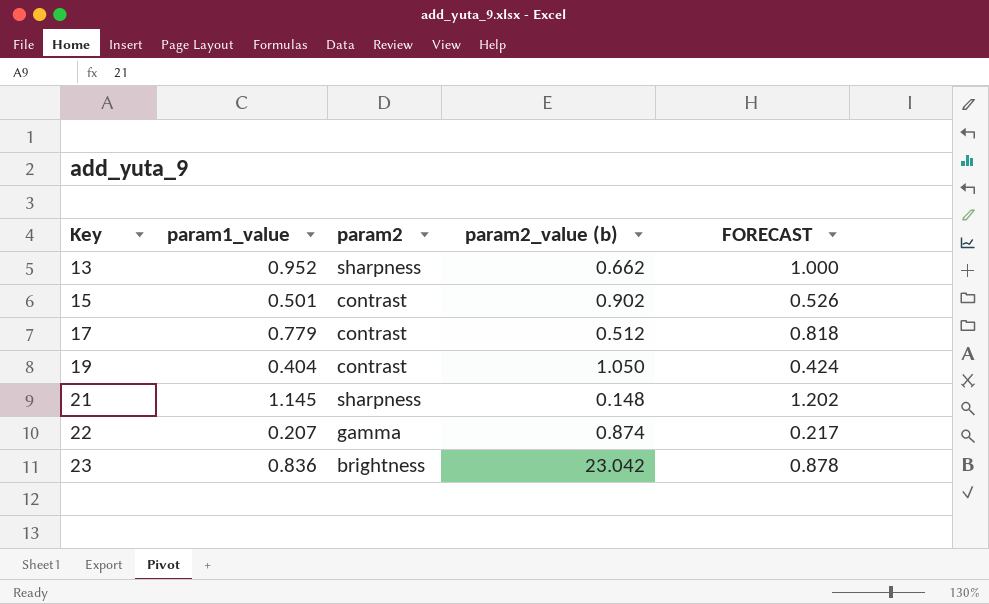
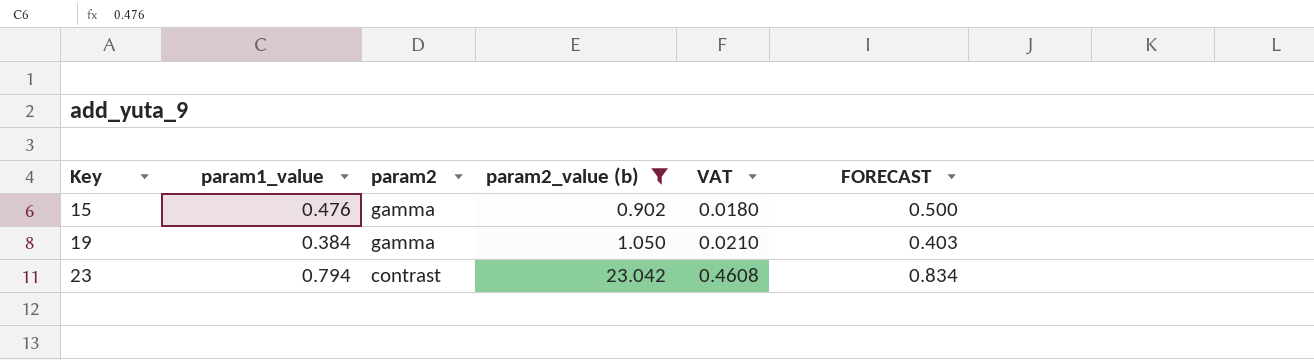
filter: none -> param2_value (b) >= 0.902
column VAT | formula: none -> [param2_value (b)] * 0.02
15 | param1_value: 0.501 -> 0.476
15 | param2: contrast -> gamma
15 | FORECAST: 0.526 -> 0.500
19 | param1_value: 0.404 -> 0.384
19 | param2: contrast -> gamma
19 | FORECAST: 0.424 -> 0.403
23 | param1_value: 0.836 -> 0.794
23 | param2: brightness -> contrast
23 | FORECAST: 0.878 -> 0.834

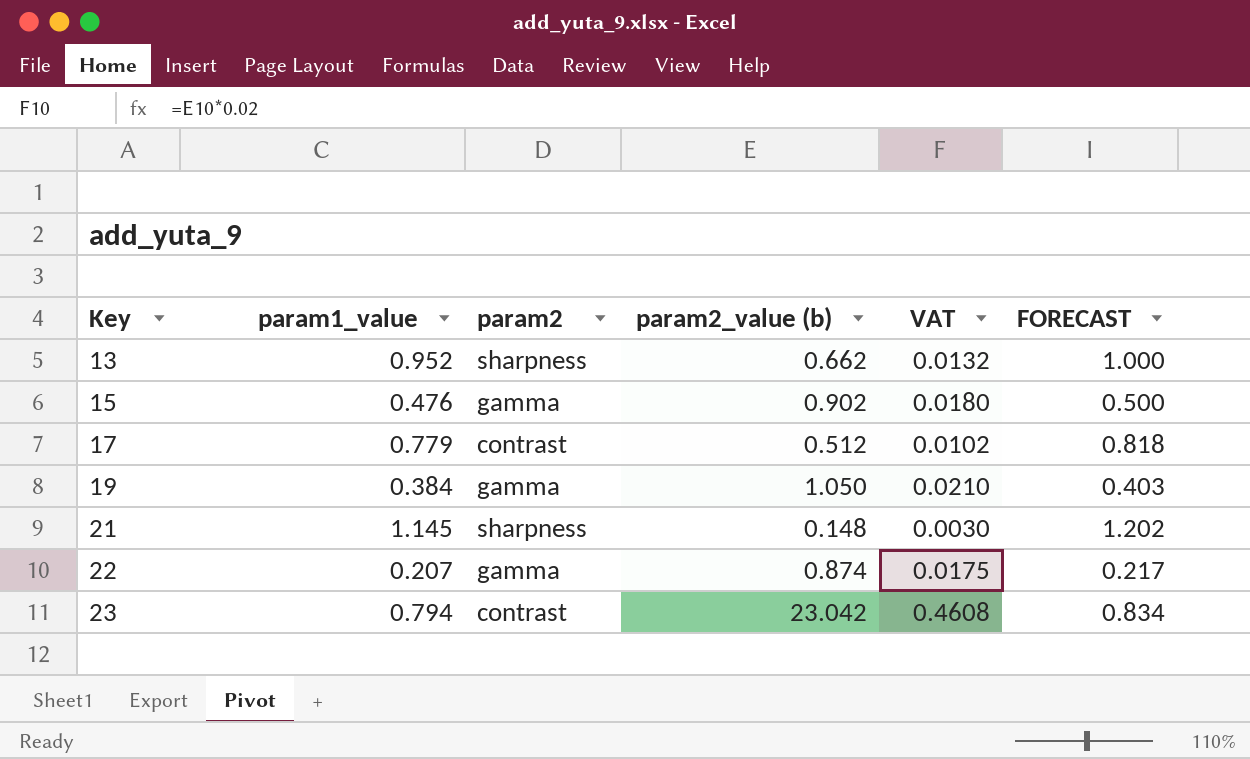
filter: param2_value (b) >= 0.902 -> none

